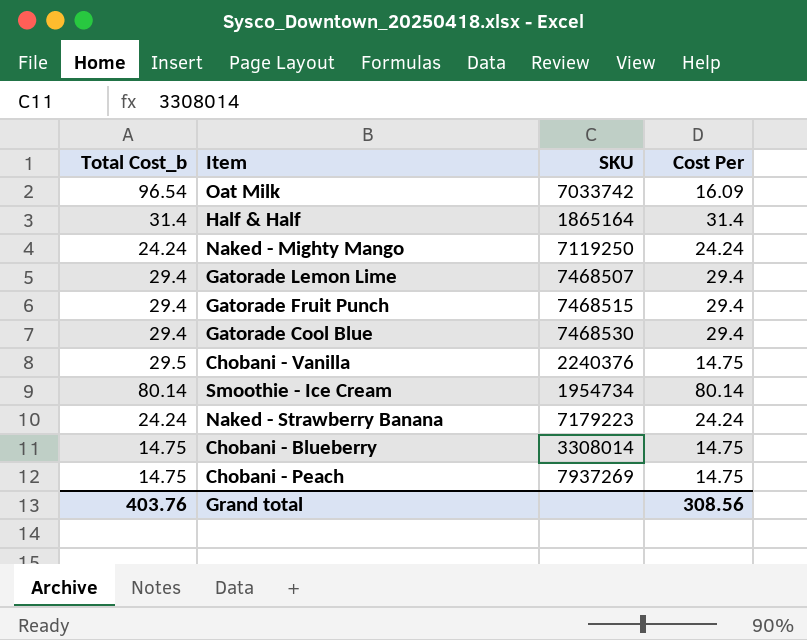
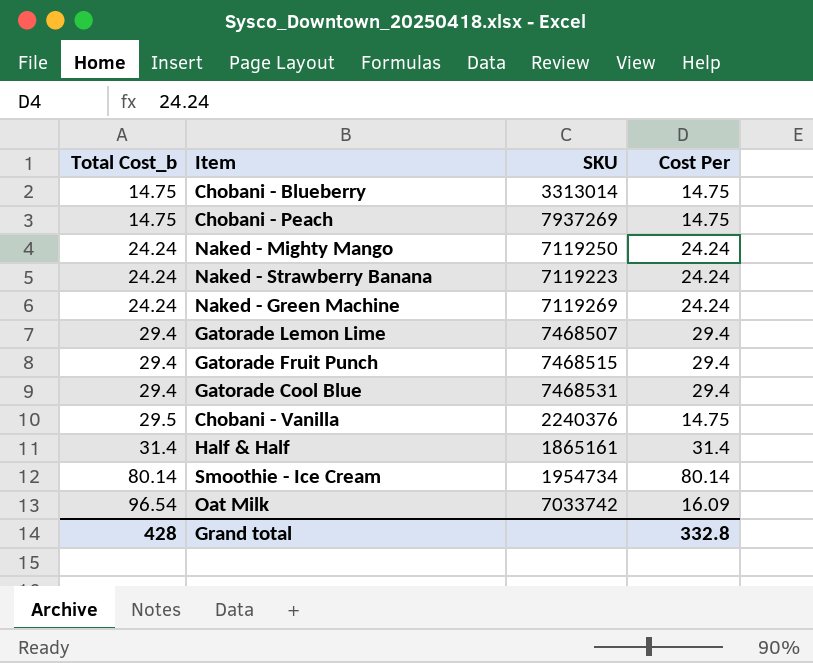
row order: none -> Total Cost_b ascending
Chobani - Blueberry | SKU: 3308014 -> 3313014
Naked - Strawberry Banana | SKU: 7179223 -> 7119223
row Naked - Green Machine: none -> 24.24 | 7119269 | 24.24
Gatorade Cool Blue | SKU: 7468530 -> 7468531
Half & Half | SKU: 1865164 -> 1865161
Grand total | Total Cost_b: 403.76 -> 428
Grand total | Cost Per: 308.56 -> 332.8

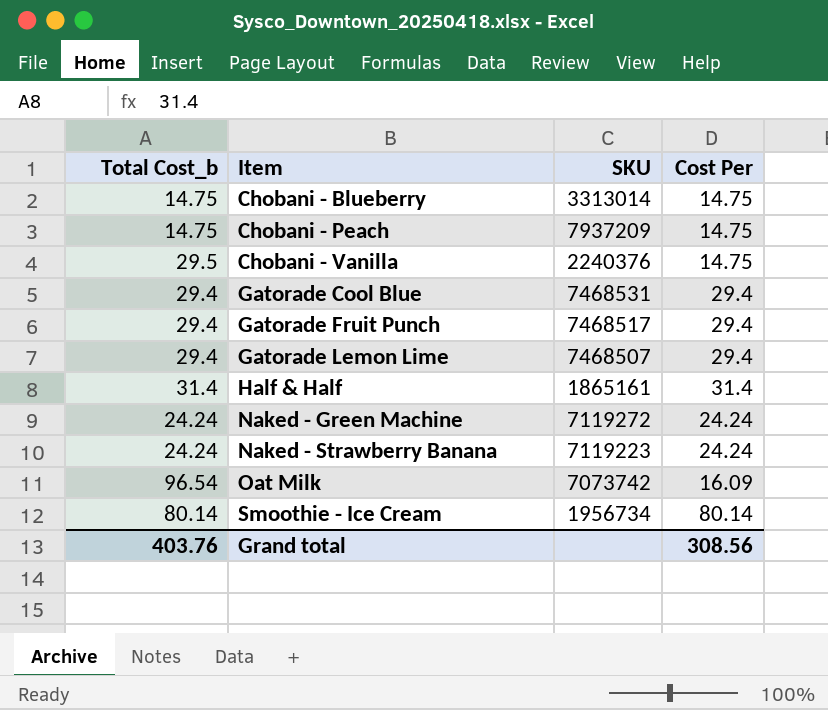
row order: Total Cost_b ascending -> Item ascending
row Naked - Mighty Mango: 24.24 | 7119250 | 24.24 -> none
Chobani - Peach | SKU: 7937269 -> 7937209
Gatorade Fruit Punch | SKU: 7468515 -> 7468517
Naked - Green Machine | SKU: 7119269 -> 7119272
Oat Milk | SKU: 7033742 -> 7073742
Smoothie - Ice Cream | SKU: 1954734 -> 1956734
Grand total | Total Cost_b: 428 -> 403.76
Grand total | Cost Per: 332.8 -> 308.56

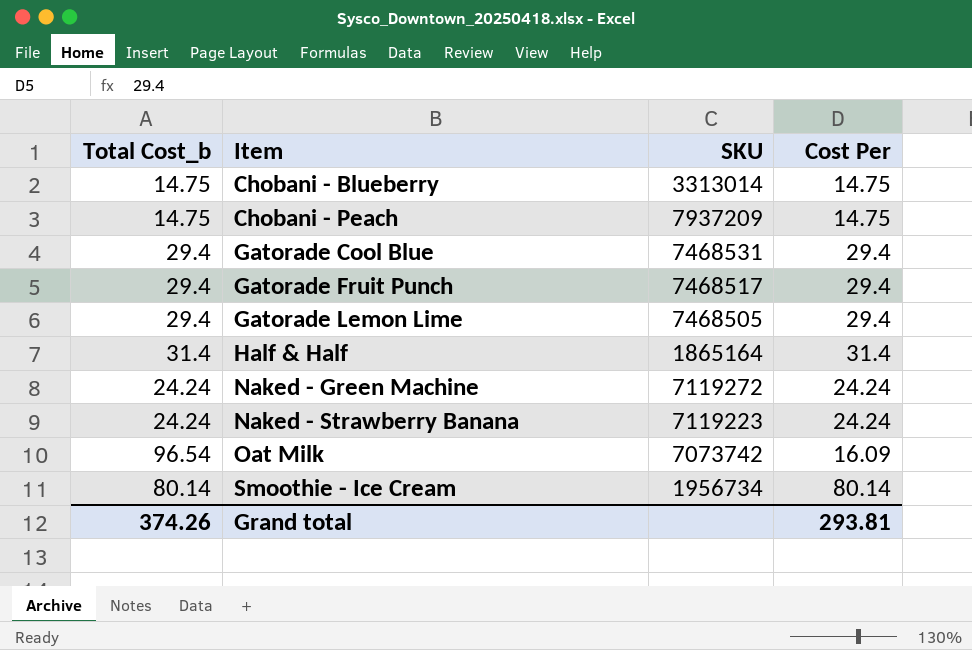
row Chobani - Vanilla: 29.5 | 2240376 | 14.75 -> none
Gatorade Lemon Lime | SKU: 7468507 -> 7468505
Half & Half | SKU: 1865161 -> 1865164
Grand total | Total Cost_b: 403.76 -> 374.26
Grand total | Cost Per: 308.56 -> 293.81

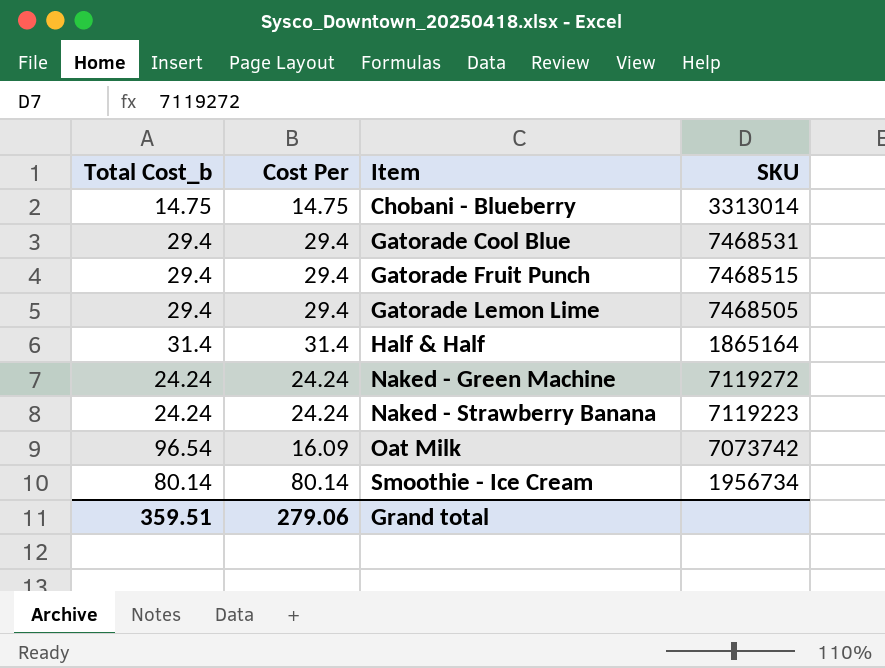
column Cost Per | position: 4 -> 2
row Chobani - Peach: 14.75 | 7937209 | 14.75 -> none
Gatorade Fruit Punch | SKU: 7468517 -> 7468515
Grand total | Total Cost_b: 374.26 -> 359.51
Grand total | Cost Per: 293.81 -> 279.06

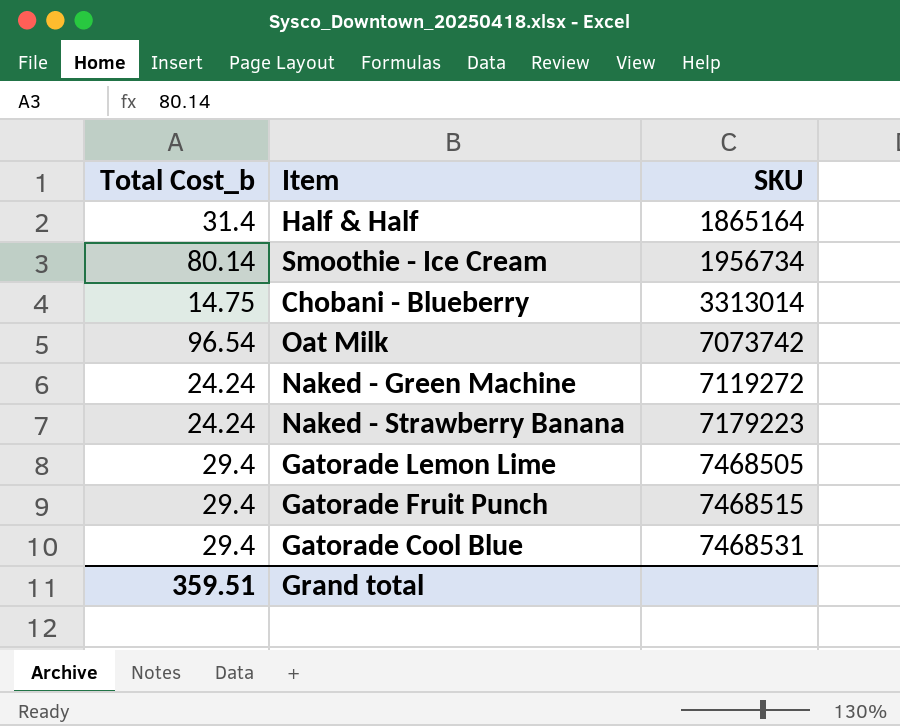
row order: Item ascending -> SKU ascending
column Cost Per | position: 2 -> none
Naked - Strawberry Banana | SKU: 7119223 -> 7179223

